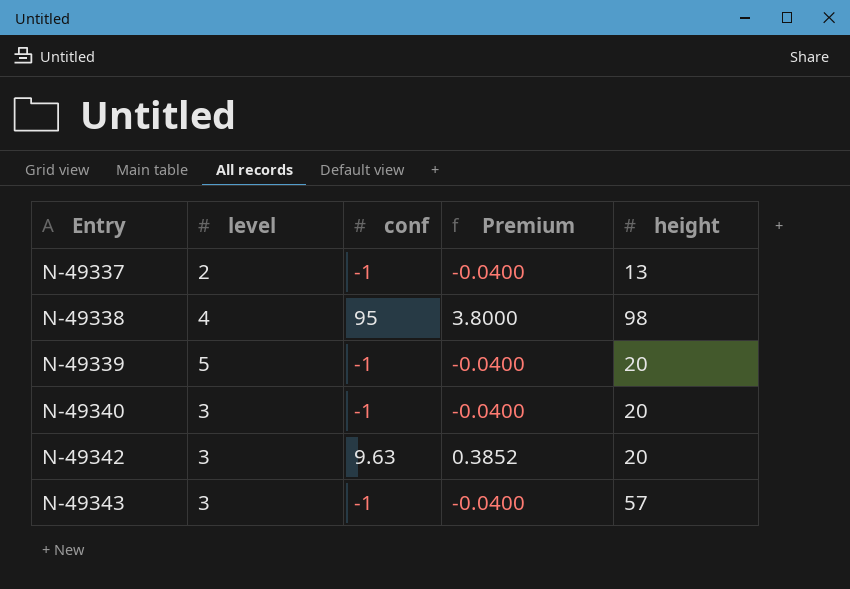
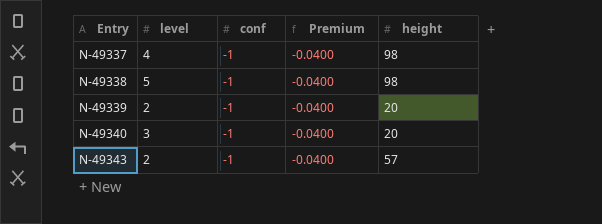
row N-49342: 3 | 9.63 | 0.3852 | 20 -> none
N-49337 | level: 2 -> 4
N-49337 | height: 13 -> 98
N-49338 | level: 4 -> 5
N-49338 | conf: 95 -> -1
N-49338 | Premium: 3.8000 -> -0.0400
N-49339 | level: 5 -> 2
N-49343 | level: 3 -> 2

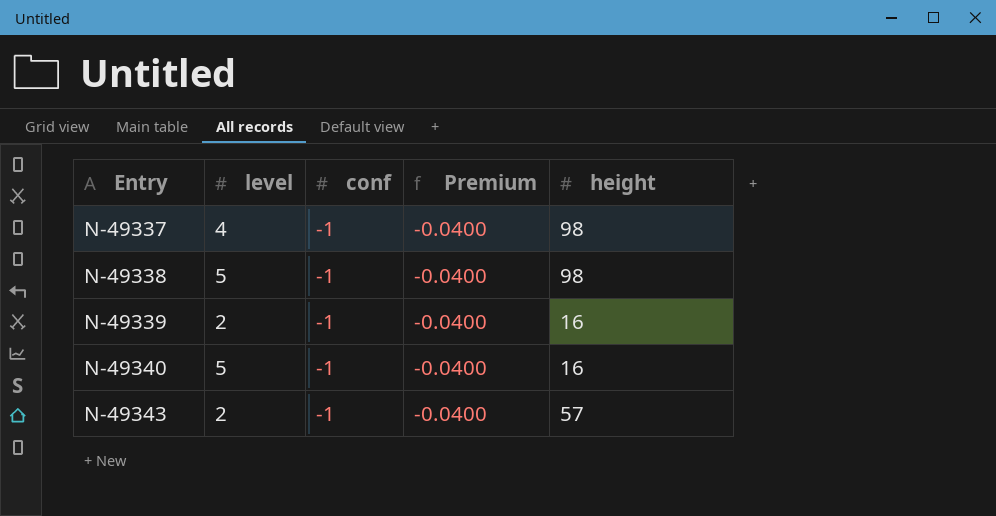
N-49339 | height: 20 -> 16
N-49340 | level: 3 -> 5
N-49340 | height: 20 -> 16

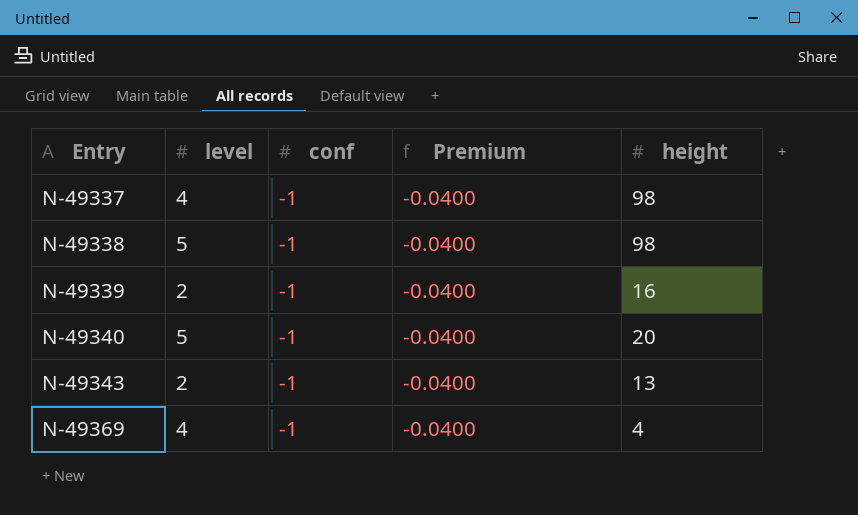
N-49340 | height: 16 -> 20
N-49343 | height: 57 -> 13
row N-49369: none -> 4 | -1 | -0.0400 | 4

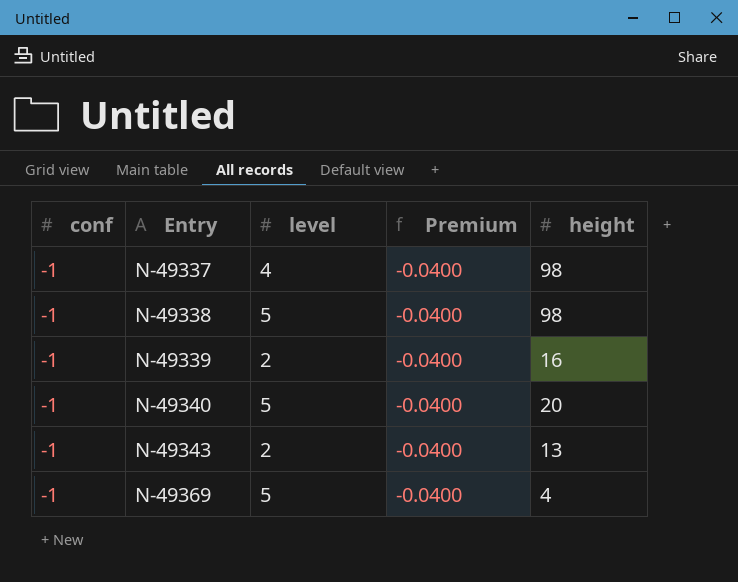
column conf | position: 3 -> 1
N-49369 | level: 4 -> 5

